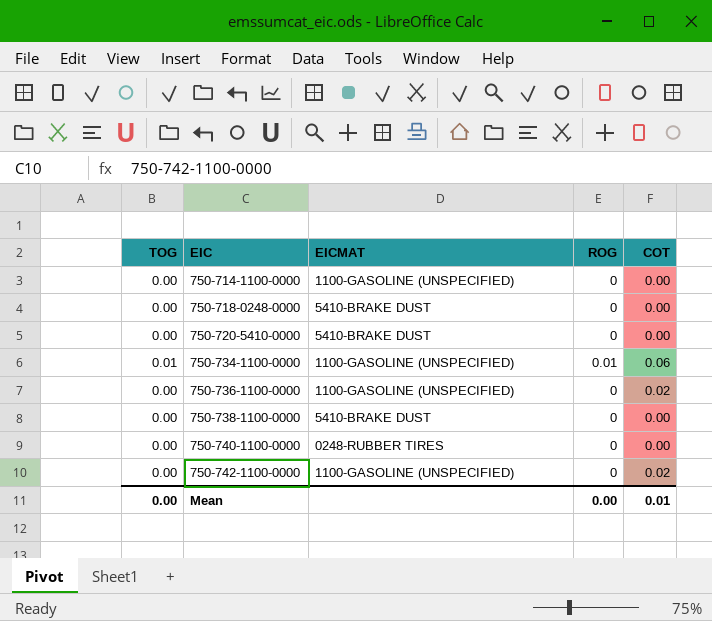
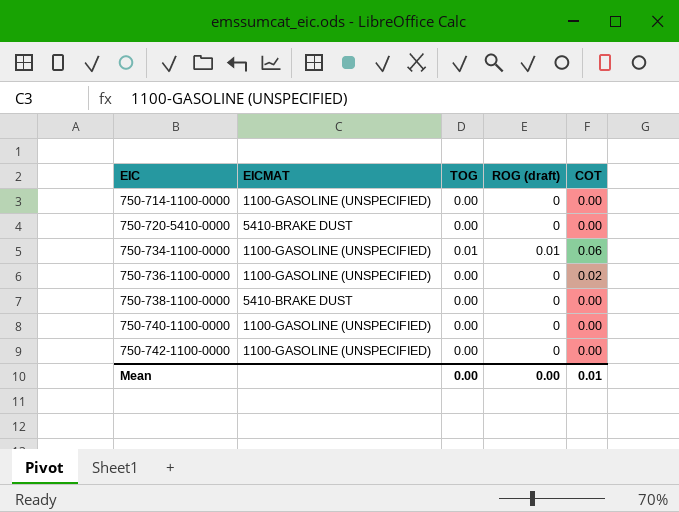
column TOG | position: 1 -> 3
column name: ROG -> ROG (draft)
row 750-718-0248-0000: 0.00 | 5410-BRAKE DUST | 0 | 0.00 -> none
750-740-1100-0000 | EICMAT: 0248-RUBBER TIRES -> 1100-GASOLINE (UNSPECIFIED)
750-742-1100-0000 | COT: 0.02 -> 0.00

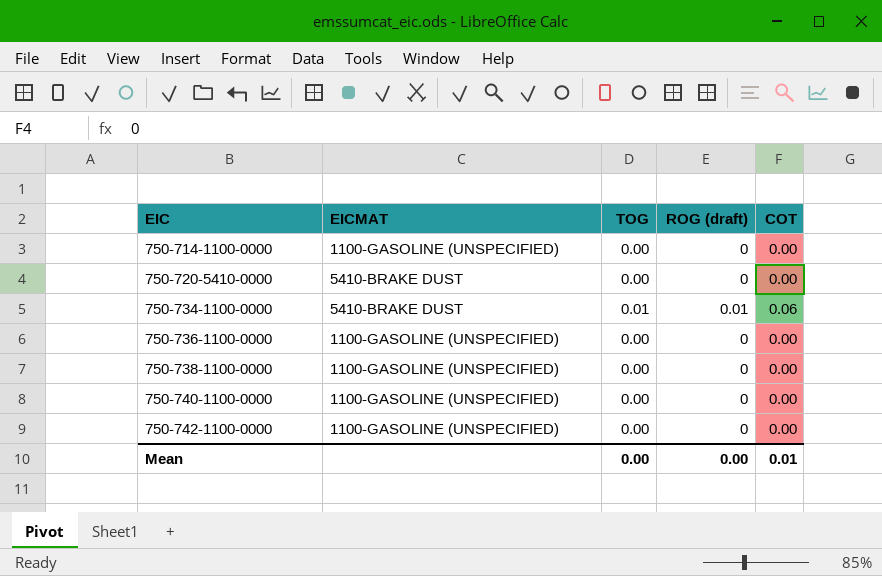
750-734-1100-0000 | EICMAT: 1100-GASOLINE (UNSPECIFIED) -> 5410-BRAKE DUST
750-736-1100-0000 | COT: 0.02 -> 0.00
750-738-1100-0000 | EICMAT: 5410-BRAKE DUST -> 1100-GASOLINE (UNSPECIFIED)

